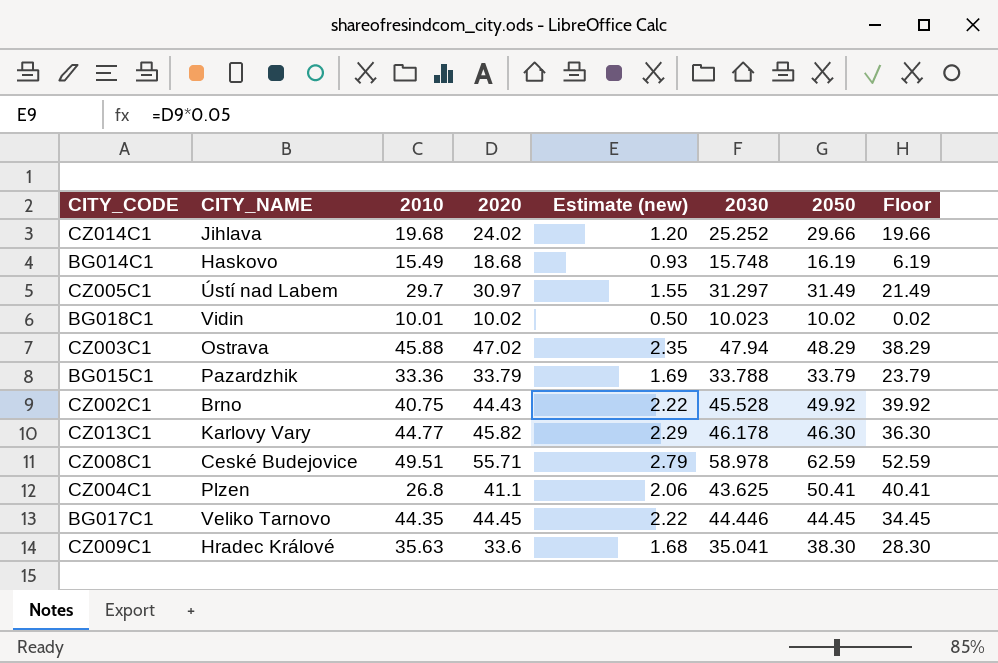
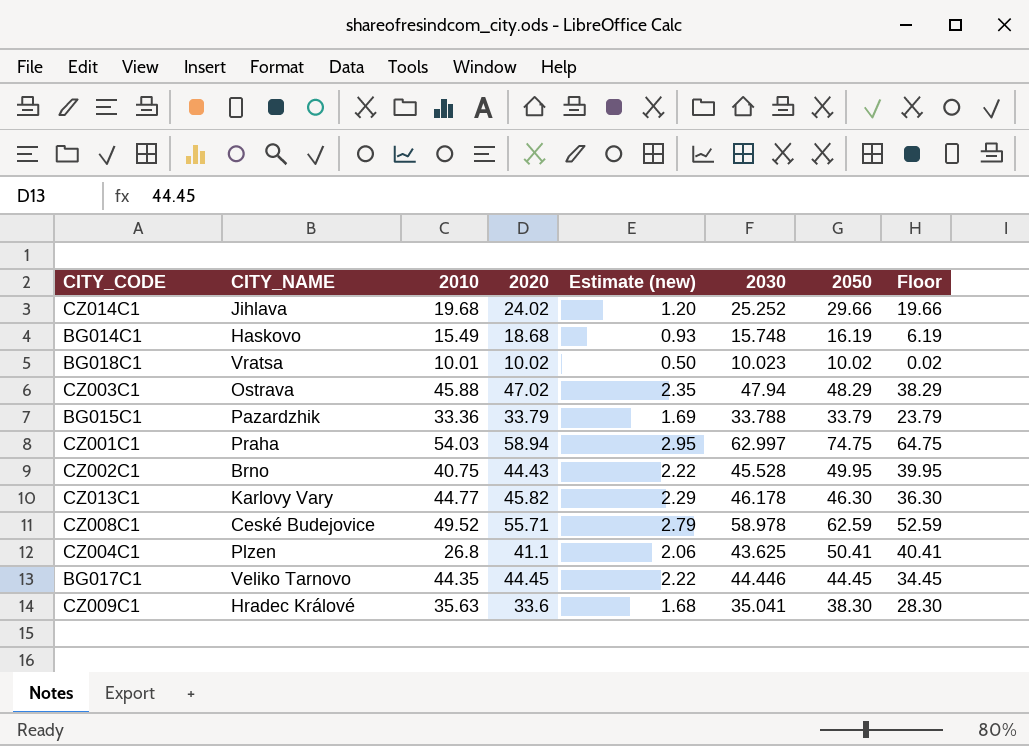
row CZ005C1: Ústí nad Labem | 29.7 | 30.97 | 1.55 | 31.297 | 31.49 | 21.49 -> none
BG018C1 | CITY_NAME: Vidin -> Vratsa
row CZ001C1: none -> Praha | 54.03 | 58.94 | 2.95 | 62.997 | 74.75 | 64.75
CZ002C1 | 2050: 49.92 -> 49.95
CZ002C1 | Floor: 39.92 -> 39.95
CZ008C1 | 2010: 49.51 -> 49.52

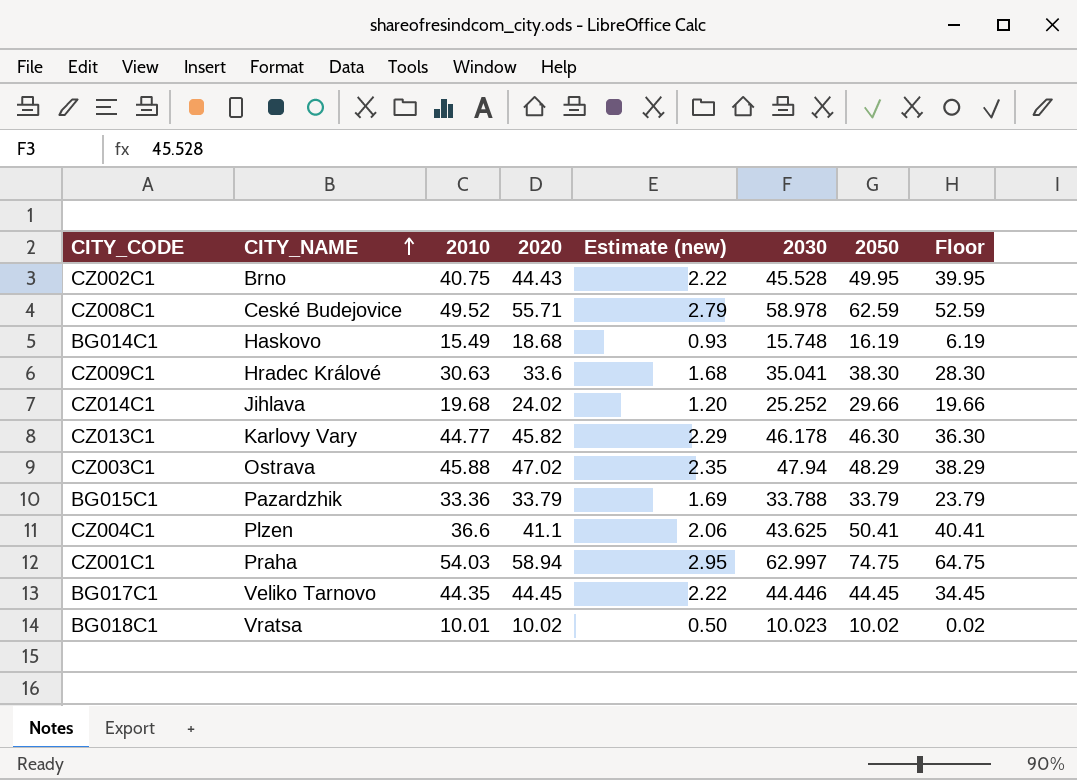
row order: none -> CITY_NAME ascending
CZ009C1 | 2010: 35.63 -> 30.63
CZ004C1 | 2010: 26.8 -> 36.6

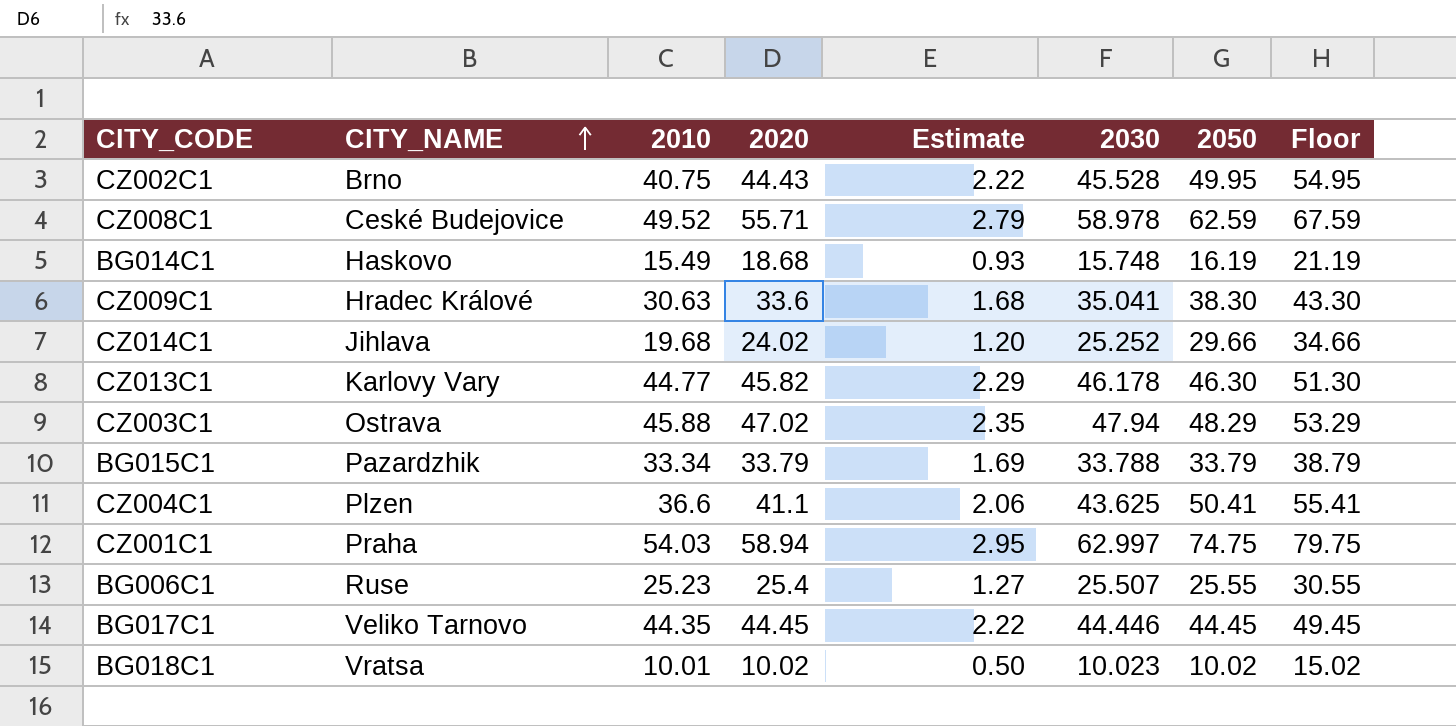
column name: Estimate (new) -> Estimate
column Floor | formula: [2050] - 10 -> [2050] + 5
BG015C1 | 2010: 33.36 -> 33.34
row BG006C1: none -> Ruse | 25.23 | 25.4 | 1.27 | 25.507 | 25.55 | 30.55

